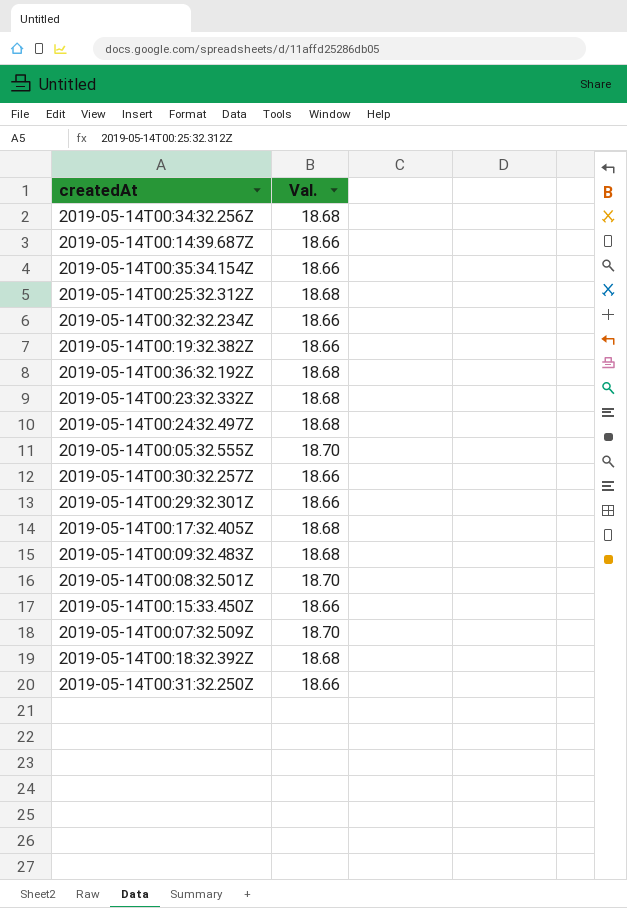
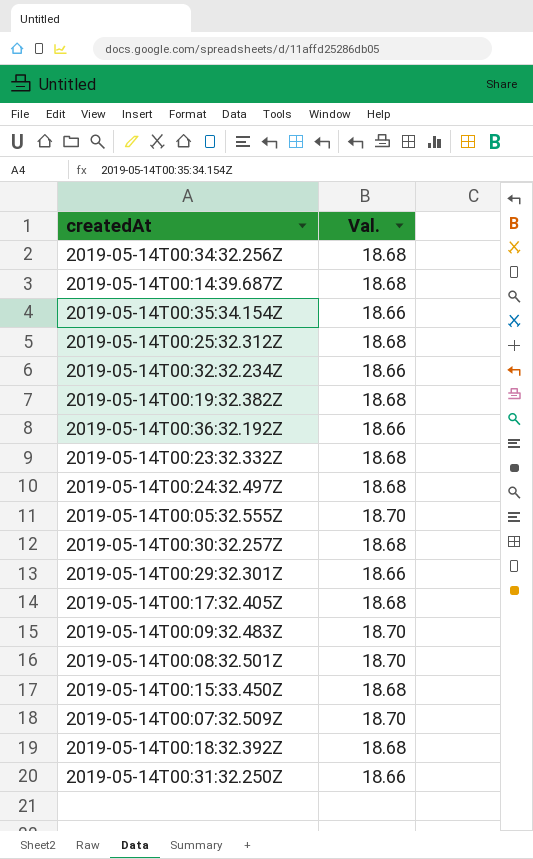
2019-05-14T00:14:39.687Z | Val.: 18.66 -> 18.68
2019-05-14T00:19:32.382Z | Val.: 18.66 -> 18.68
2019-05-14T00:36:32.192Z | Val.: 18.68 -> 18.66
2019-05-14T00:30:32.257Z | Val.: 18.66 -> 18.68
2019-05-14T00:09:32.483Z | Val.: 18.68 -> 18.70
2019-05-14T00:15:33.450Z | Val.: 18.66 -> 18.68

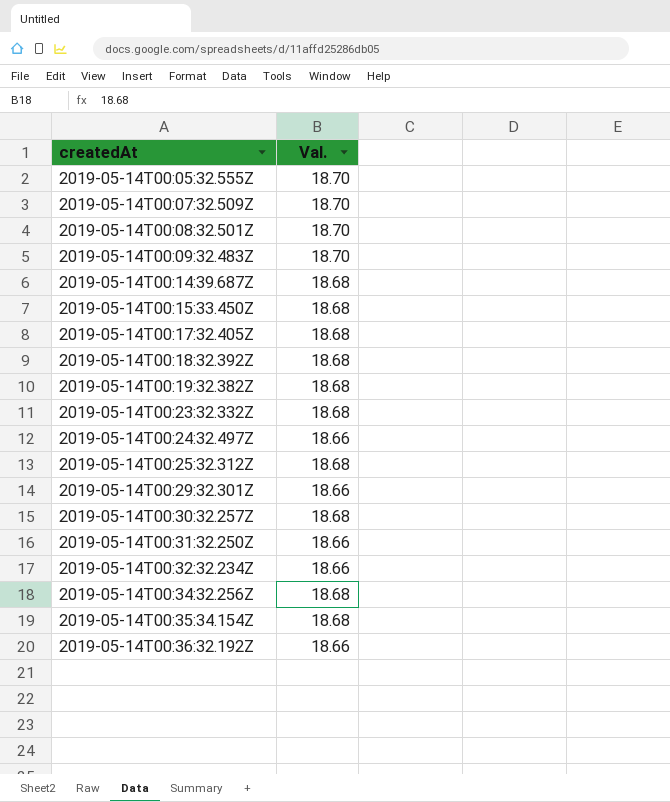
row order: none -> createdAt ascending
2019-05-14T00:24:32.497Z | Val.: 18.68 -> 18.66
2019-05-14T00:35:34.154Z | Val.: 18.66 -> 18.68

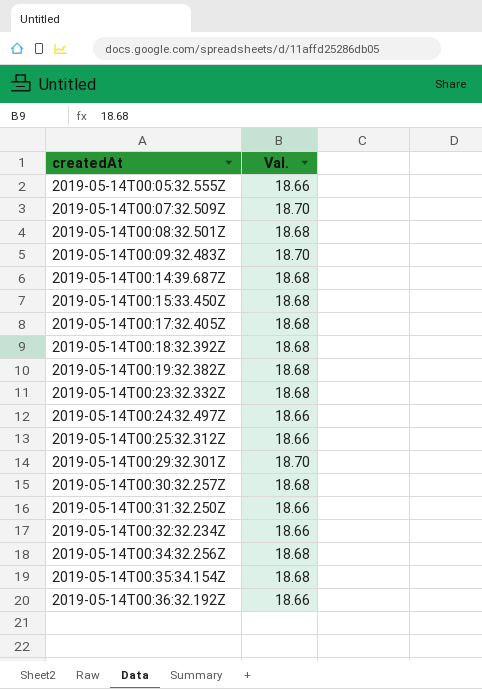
2019-05-14T00:05:32.555Z | Val.: 18.70 -> 18.66
2019-05-14T00:08:32.501Z | Val.: 18.70 -> 18.68
2019-05-14T00:25:32.312Z | Val.: 18.68 -> 18.66
2019-05-14T00:29:32.301Z | Val.: 18.66 -> 18.70

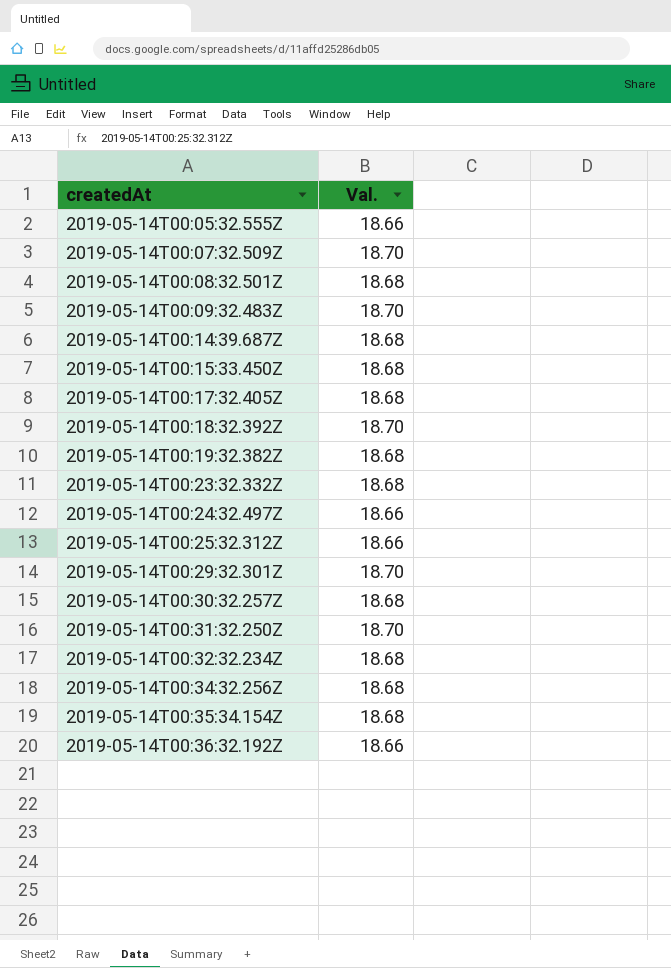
2019-05-14T00:18:32.392Z | Val.: 18.68 -> 18.70
2019-05-14T00:31:32.250Z | Val.: 18.66 -> 18.70
2019-05-14T00:32:32.234Z | Val.: 18.66 -> 18.68

